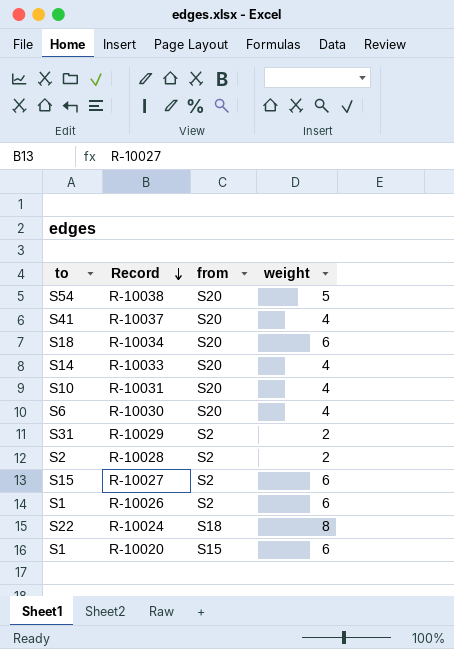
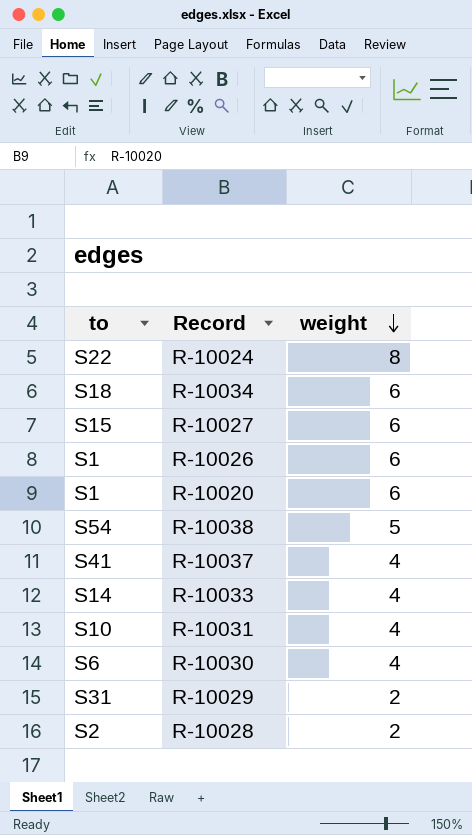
row order: Record descending -> weight descending
column from | position: 3 -> none

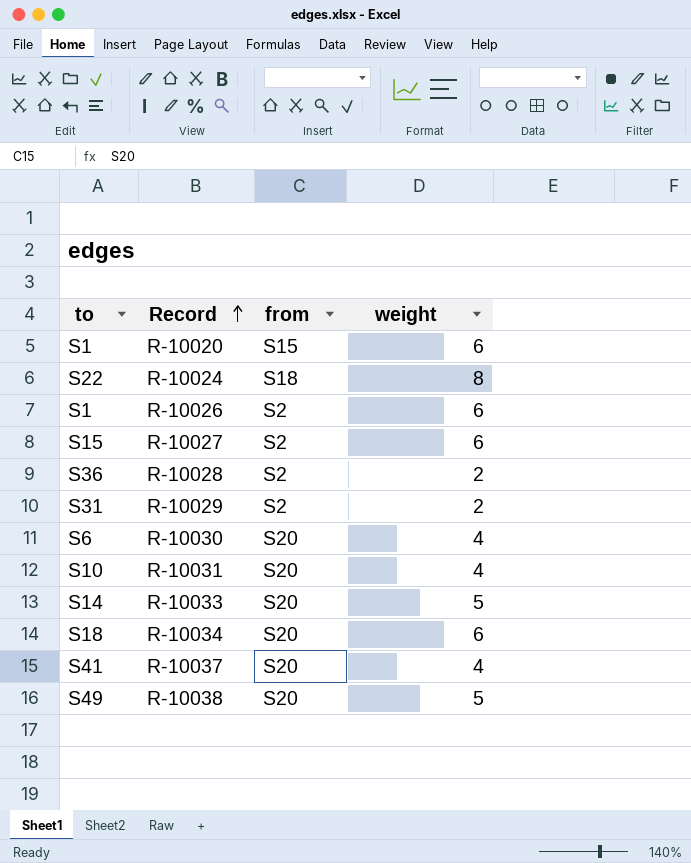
row order: weight descending -> Record ascending
column from | position: none -> 3
R-10028 | to: S2 -> S36
R-10033 | weight: 4 -> 5
R-10038 | to: S54 -> S49

